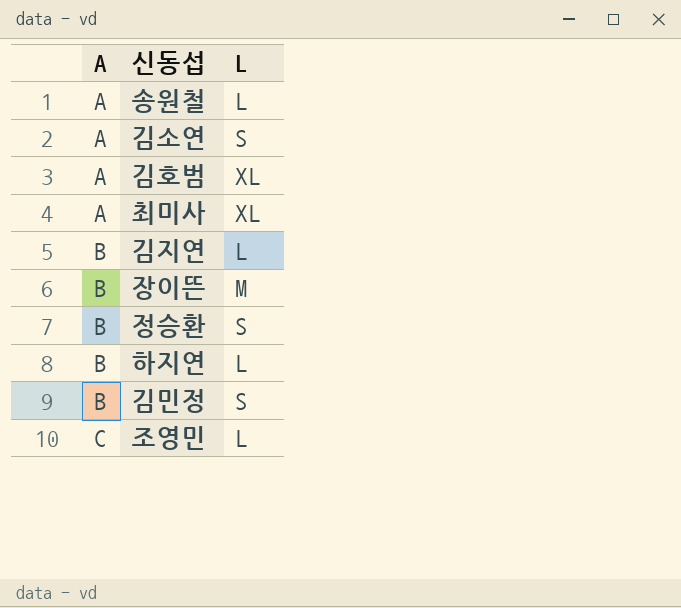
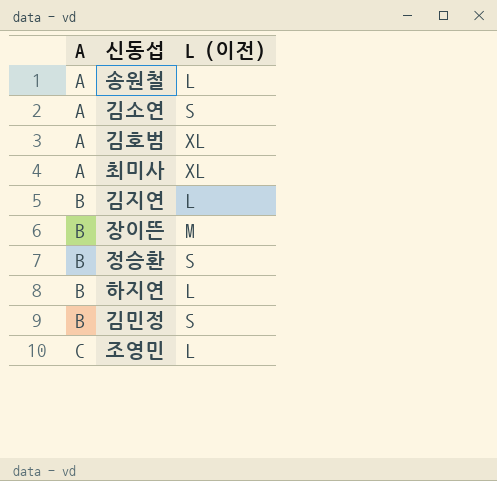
column name: L -> L (이전)

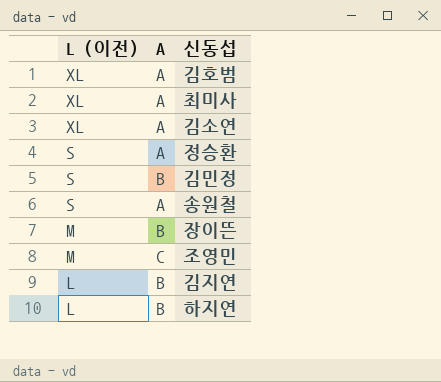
row order: A ascending -> L (이전) descending
column L (이전) | position: 3 -> 1
김소연 | L (이전): S -> XL
정승환 | A: B -> A
송원철 | L (이전): L -> S
조영민 | L (이전): L -> M

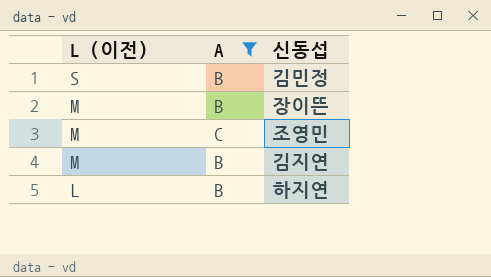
filter: none -> A != A
김지연 | L (이전): L -> M

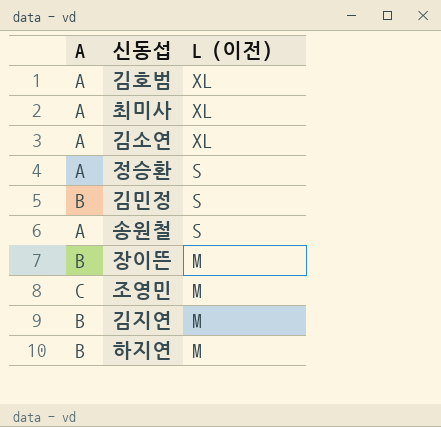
filter: A != A -> none
column L (이전) | position: 1 -> 3
하지연 | L (이전): L -> M

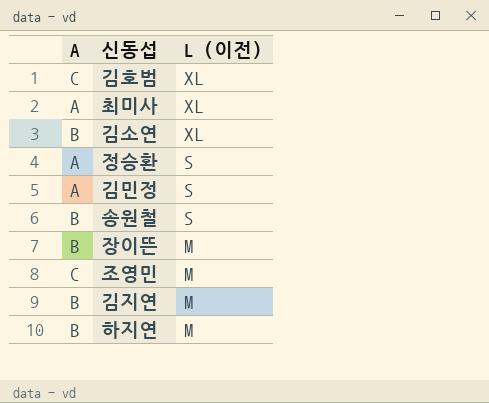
김호범 | A: A -> C
김소연 | A: A -> B
김민정 | A: B -> A
송원철 | A: A -> B

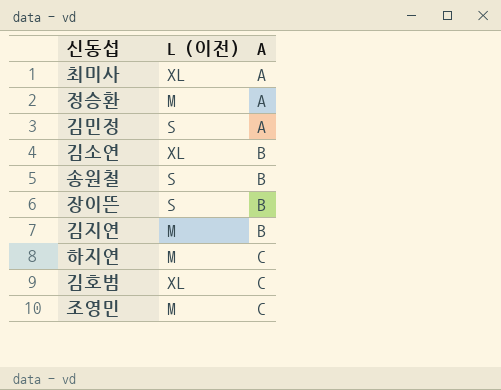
row order: L (이전) descending -> A ascending
column A | position: 1 -> 3
정승환 | L (이전): S -> M
장이뜬 | L (이전): M -> S
하지연 | A: B -> C

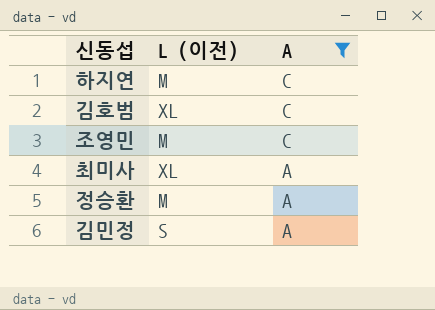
filter: none -> A != B
row order: A ascending -> A descending

